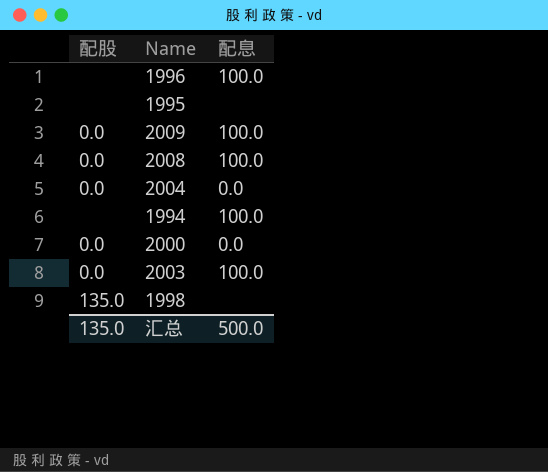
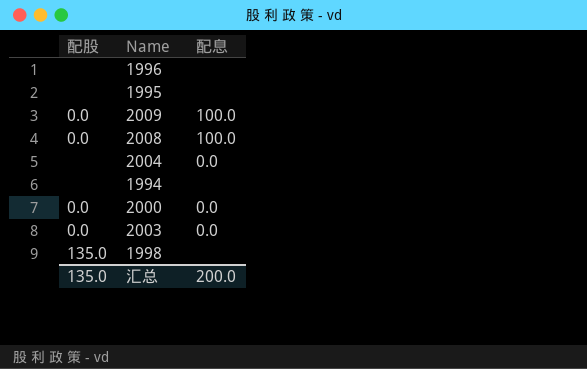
1996 | 配息: 100.0 -> none
2004 | 配股: 0.0 -> none
1994 | 配息: 100.0 -> none
2003 | 配息: 100.0 -> 0.0
汇总 | 配息: 500.0 -> 200.0

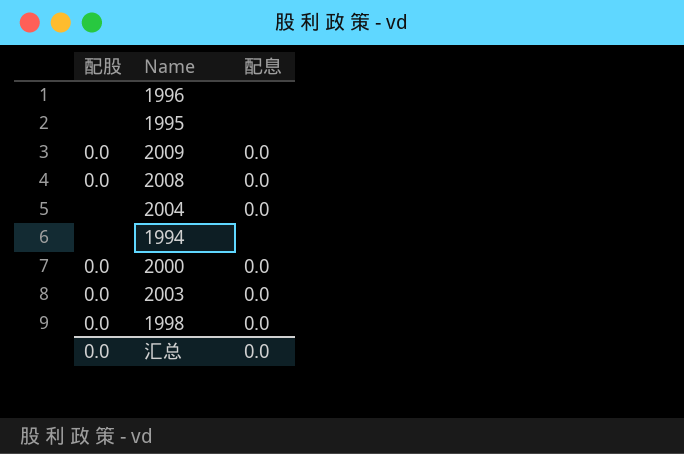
2009 | 配息: 100.0 -> 0.0
2008 | 配息: 100.0 -> 0.0
1998 | 配股: 135.0 -> 0.0
1998 | 配息: none -> 0.0
汇总 | 配股: 135.0 -> 0.0
汇总 | 配息: 200.0 -> 0.0

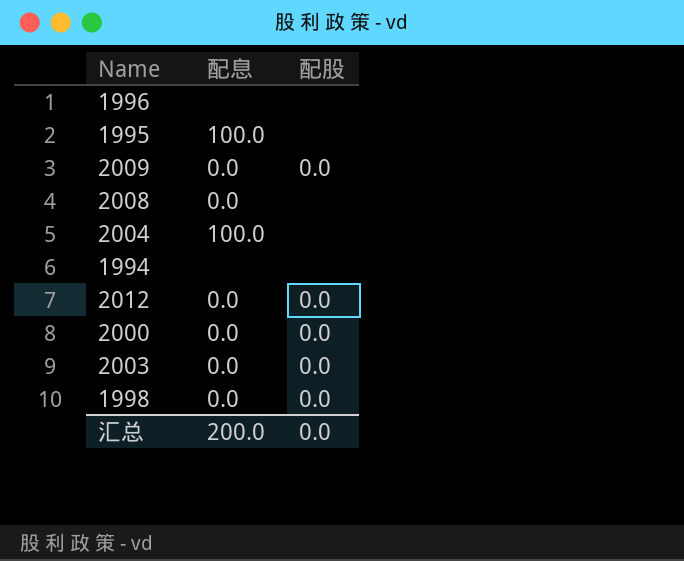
column 配股 | position: 1 -> 3
1995 | 配息: none -> 100.0
2008 | 配股: 0.0 -> none
2004 | 配息: 0.0 -> 100.0
row 2012: none -> 0.0 | 0.0
汇总 | 配息: 0.0 -> 200.0

